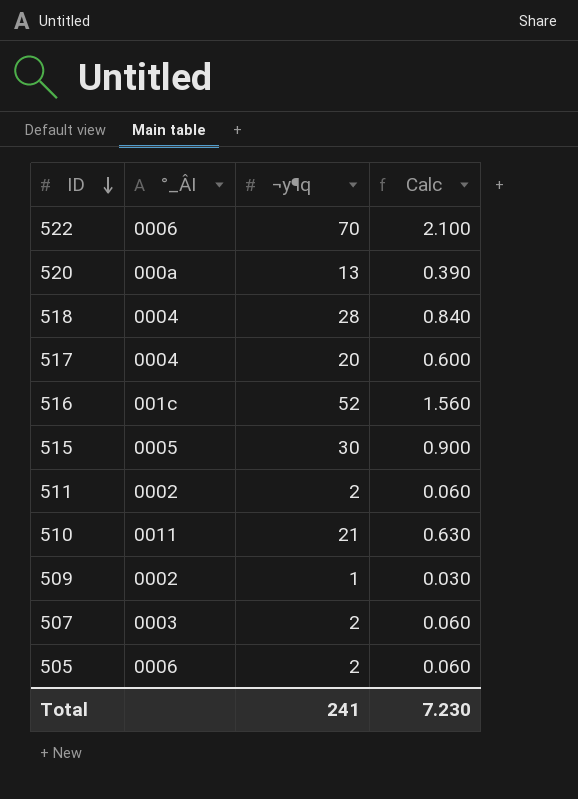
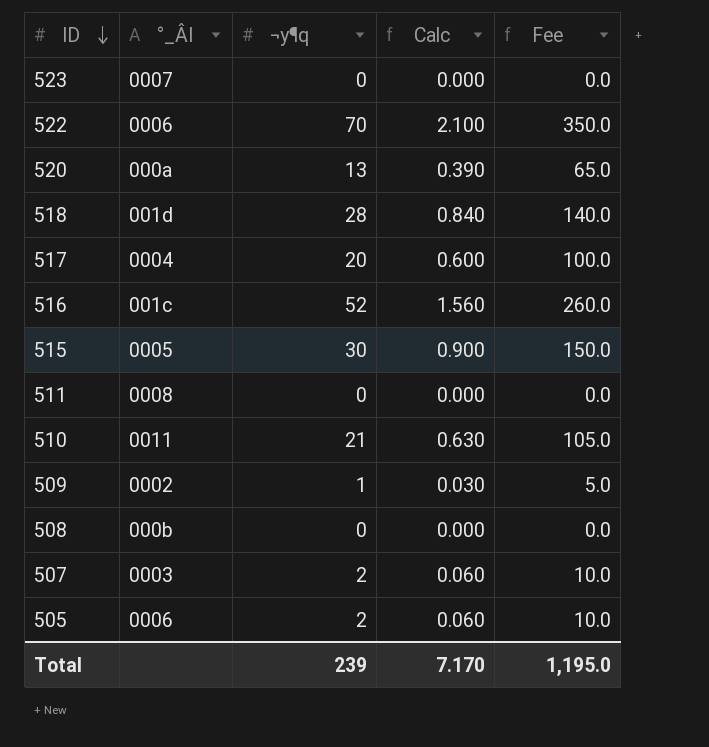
column Fee | formula: none -> [¬y¶q] * 5
row 523: none -> 0007 | 0 | 0.000 | 0.0
518 | °_ÂI: 0004 -> 001d
511 | °_ÂI: 0002 -> 0008
511 | ¬y¶q: 2 -> 0
511 | Calc: 0.060 -> 0.000
row 508: none -> 000b | 0 | 0.000 | 0.0
Total | ¬y¶q: 241 -> 239
Total | Calc: 7.230 -> 7.170

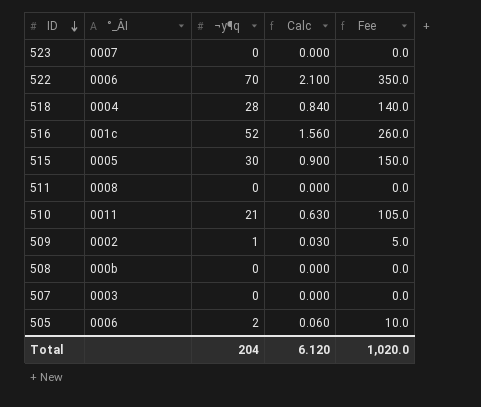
row 520: 000a | 13 | 0.390 | 65.0 -> none
row 517: 0004 | 20 | 0.600 | 100.0 -> none
518 | °_ÂI: 001d -> 0004
507 | ¬y¶q: 2 -> 0
507 | Calc: 0.060 -> 0.000
507 | Fee: 10.0 -> 0.0
Total | ¬y¶q: 239 -> 204
Total | Calc: 7.170 -> 6.120
Total | Fee: 1,195.0 -> 1,020.0

